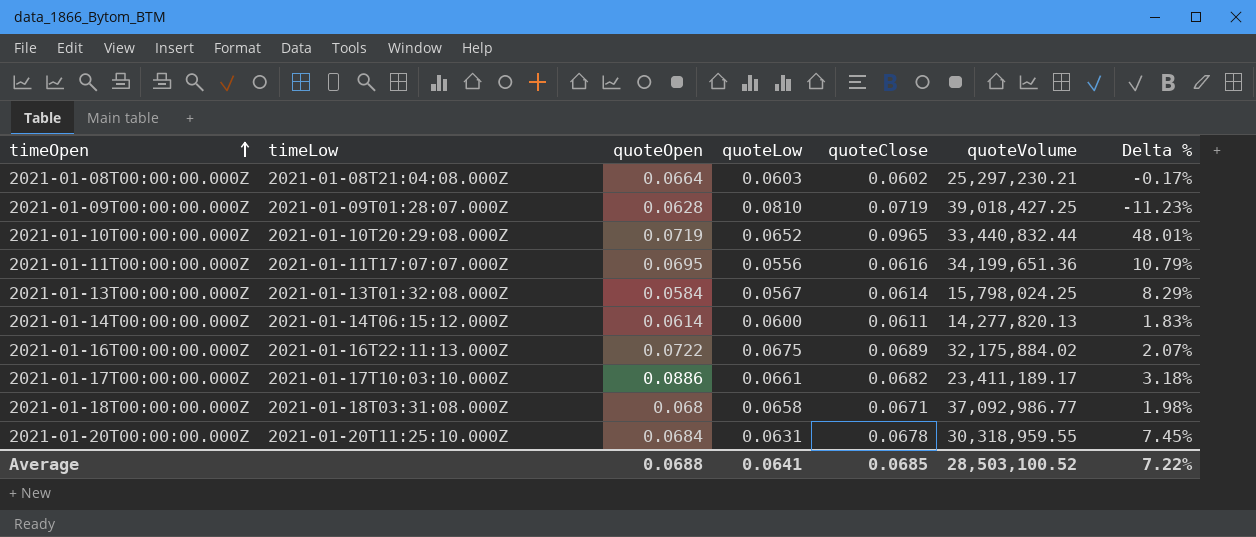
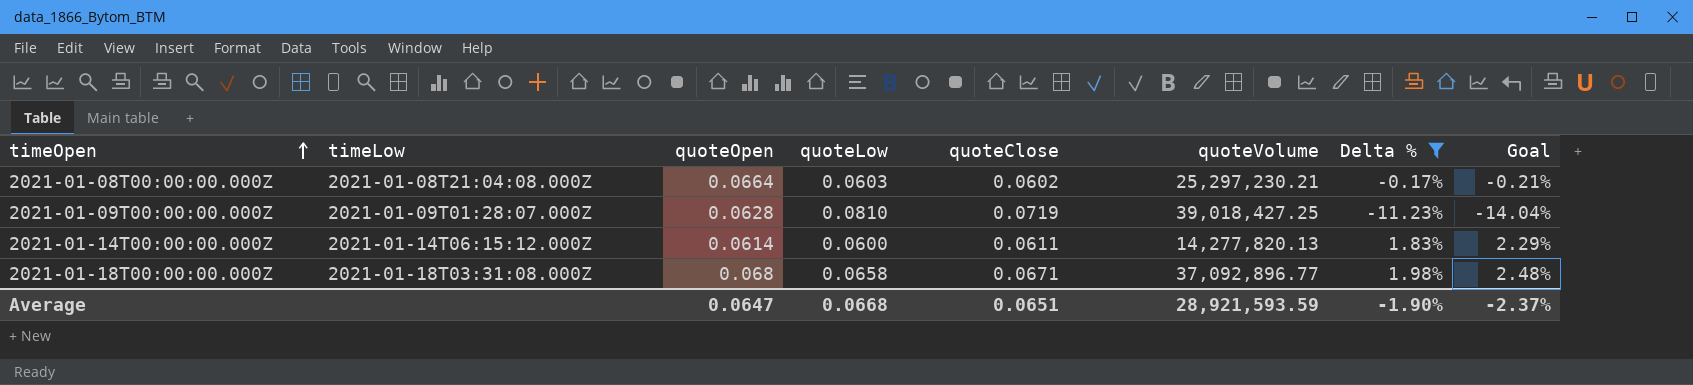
filter: none -> Delta % <= 1.98%
column Goal | formula: none -> [Delta %] * 1.25
2021-01-18T00:00:00.000Z | quoteVolume: 37,092,986.77 -> 37,092,896.77
Average | quoteOpen: 0.0688 -> 0.0647
Average | quoteLow: 0.0641 -> 0.0668
Average | quoteClose: 0.0685 -> 0.0651
Average | quoteVolume: 28,503,100.52 -> 28,921,593.59
Average | Delta %: 7.22% -> -1.90%

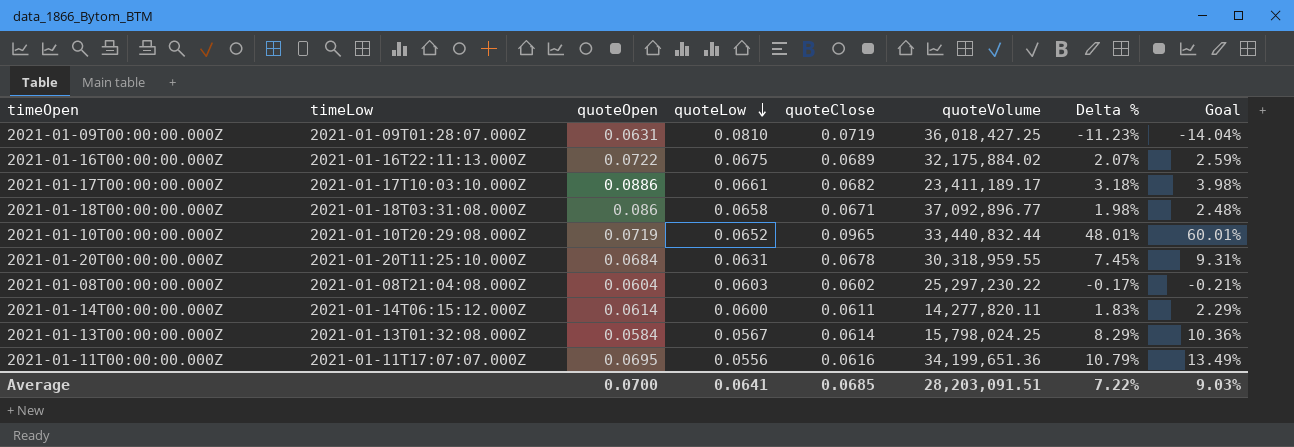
filter: Delta % <= 1.98% -> none
row order: timeOpen ascending -> quoteLow descending
2021-01-09T00:00:00.000Z | quoteOpen: 0.0628 -> 0.0631
2021-01-09T00:00:00.000Z | quoteVolume: 39,018,427.25 -> 36,018,427.25
2021-01-18T00:00:00.000Z | quoteOpen: 0.068 -> 0.086
2021-01-08T00:00:00.000Z | quoteOpen: 0.0664 -> 0.0604
2021-01-08T00:00:00.000Z | quoteVolume: 25,297,230.21 -> 25,297,230.22
2021-01-14T00:00:00.000Z | quoteVolume: 14,277,820.13 -> 14,277,820.11
Average | quoteOpen: 0.0647 -> 0.0700
Average | quoteLow: 0.0668 -> 0.0641
Average | quoteClose: 0.0651 -> 0.0685
Average | quoteVolume: 28,921,593.59 -> 28,203,091.51
Average | Delta %: -1.90% -> 7.22%
Average | Goal: -2.37% -> 9.03%

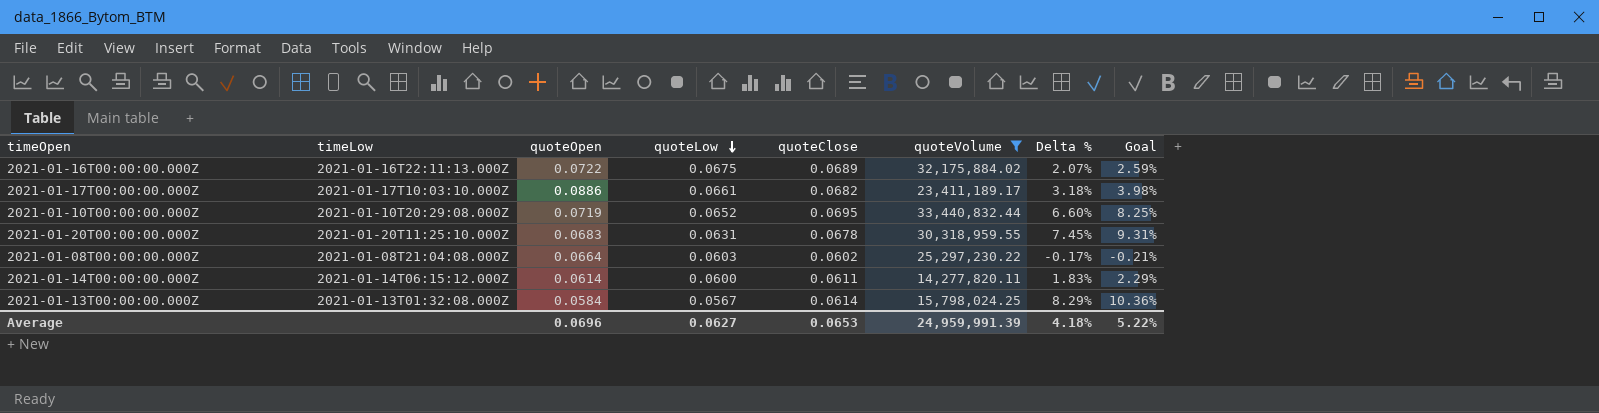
filter: none -> quoteVolume <= 33,440,832.44
2021-01-10T00:00:00.000Z | quoteClose: 0.0965 -> 0.0695
2021-01-10T00:00:00.000Z | Delta %: 48.01% -> 6.60%
2021-01-10T00:00:00.000Z | Goal: 60.01% -> 8.25%
2021-01-20T00:00:00.000Z | quoteOpen: 0.0684 -> 0.0683
2021-01-08T00:00:00.000Z | quoteOpen: 0.0604 -> 0.0664
Average | quoteOpen: 0.0700 -> 0.0696
Average | quoteLow: 0.0641 -> 0.0627
Average | quoteClose: 0.0685 -> 0.0653
Average | quoteVolume: 28,203,091.51 -> 24,959,991.39
Average | Delta %: 7.22% -> 4.18%
Average | Goal: 9.03% -> 5.22%

